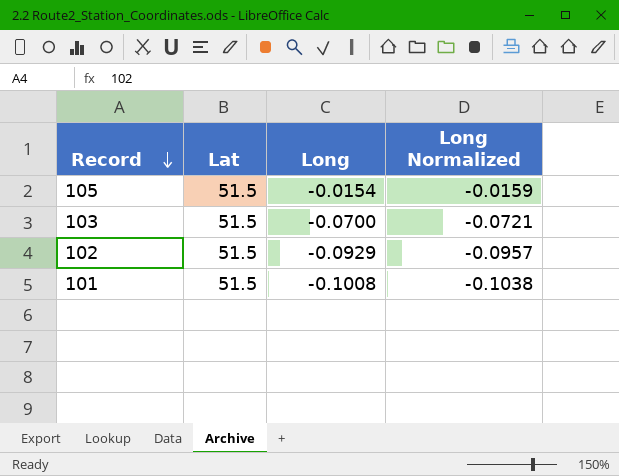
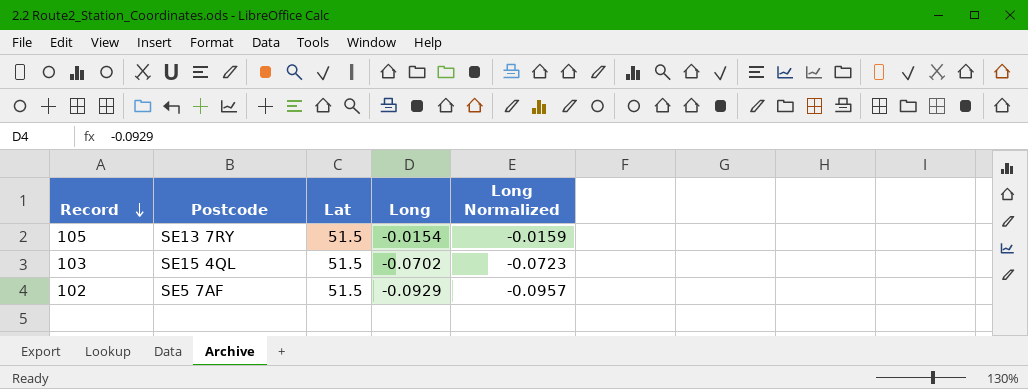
column Postcode | position: none -> 2
row 101: 51.5 | -0.1008 | -0.1038 -> none
103 | Long: -0.0700 -> -0.0702
103 | Long Normalized: -0.0721 -> -0.0723

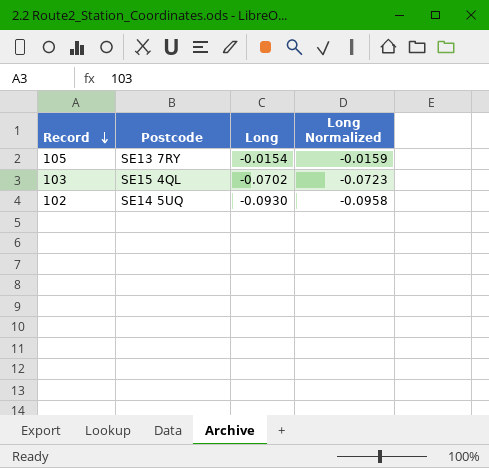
column Lat | position: 3 -> none
102 | Postcode: SE5 7AF -> SE14 5UQ
102 | Long: -0.0929 -> -0.0930
102 | Long Normalized: -0.0957 -> -0.0958

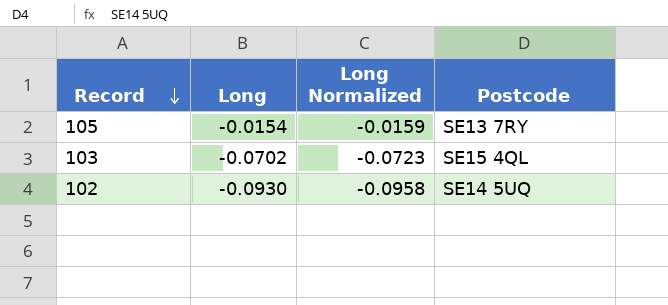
column Postcode | position: 2 -> 4

